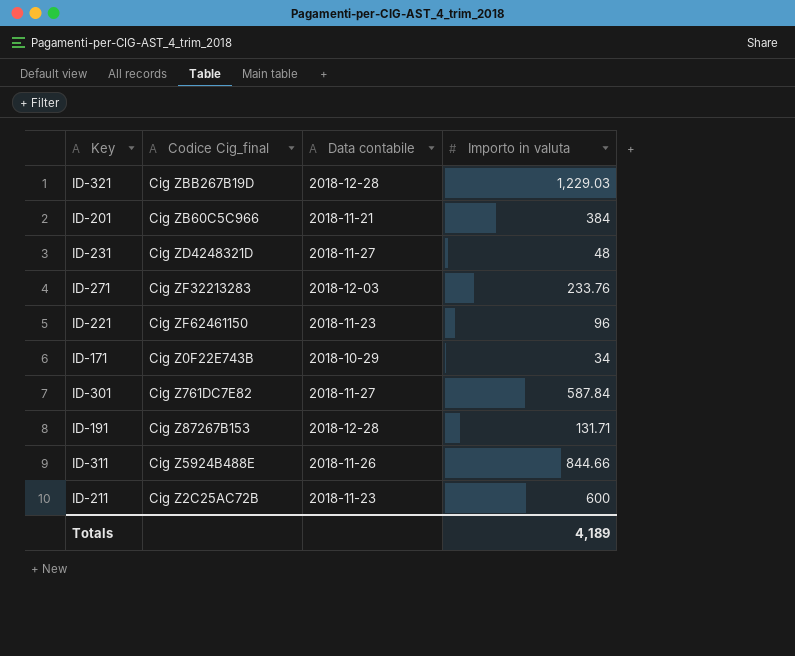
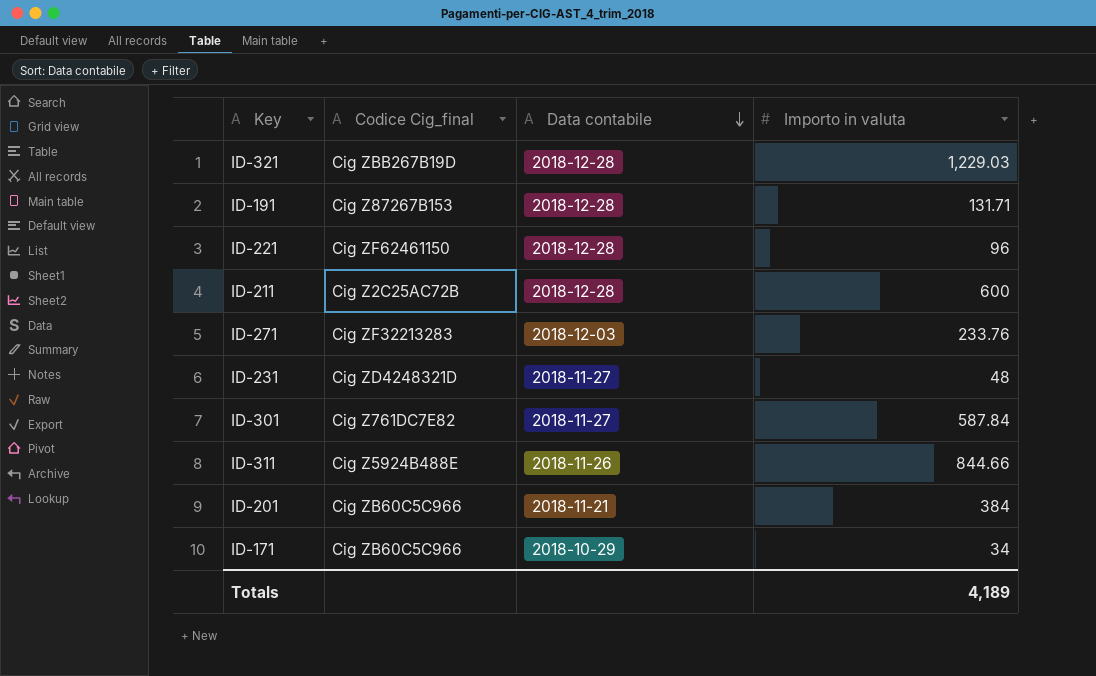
row order: none -> Data contabile descending
ID-221 | Data contabile: 2018-11-23 -> 2018-12-28
ID-211 | Data contabile: 2018-11-23 -> 2018-12-28
ID-171 | Codice Cig_final: Cig Z0F22E743B -> Cig ZB60C5C966

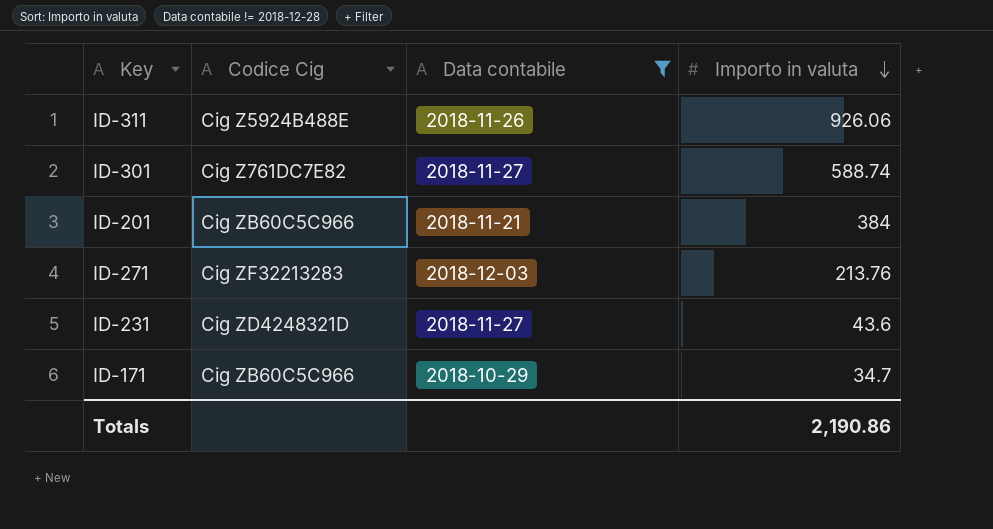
filter: none -> Data contabile != 2018-12-28
row order: Data contabile descending -> Importo in valuta descending
column name: Codice Cig_final -> Codice Cig
ID-311 | Importo in valuta: 844.66 -> 926.06
ID-301 | Importo in valuta: 587.84 -> 588.74
ID-271 | Importo in valuta: 233.76 -> 213.76
ID-231 | Importo in valuta: 48 -> 43.6
ID-171 | Importo in valuta: 34 -> 34.7
Totals | Importo in valuta: 4,189 -> 2,190.86

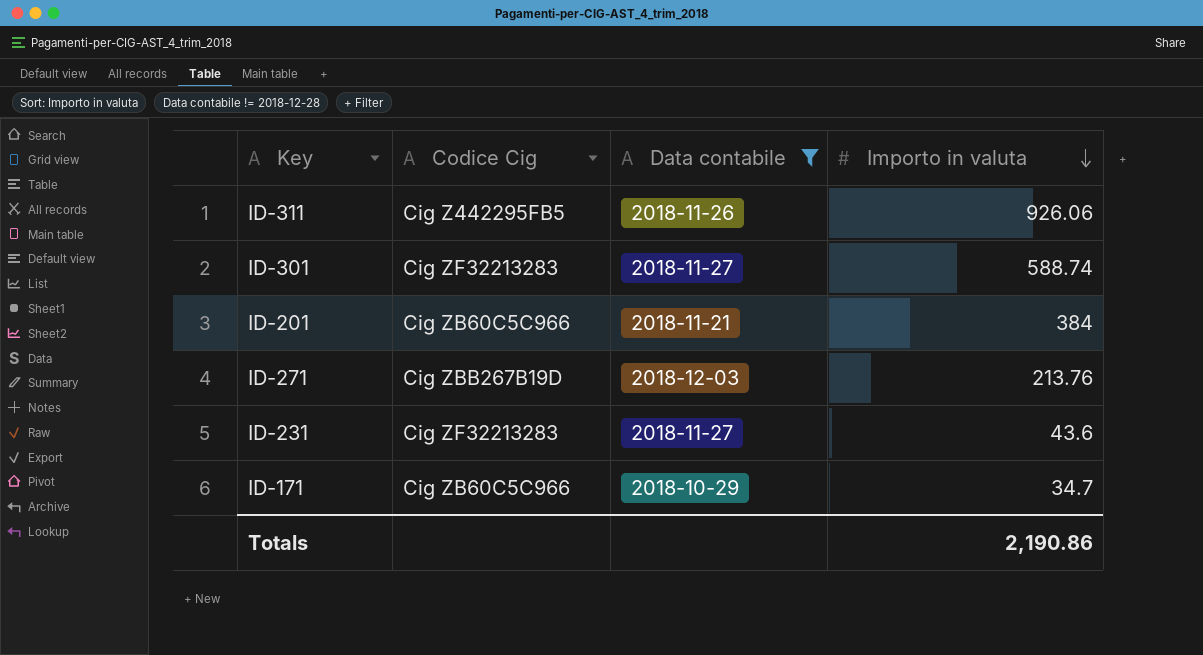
ID-311 | Codice Cig: Cig Z5924B488E -> Cig Z442295FB5
ID-301 | Codice Cig: Cig Z761DC7E82 -> Cig ZF32213283
ID-271 | Codice Cig: Cig ZF32213283 -> Cig ZBB267B19D
ID-231 | Codice Cig: Cig ZD4248321D -> Cig ZF32213283

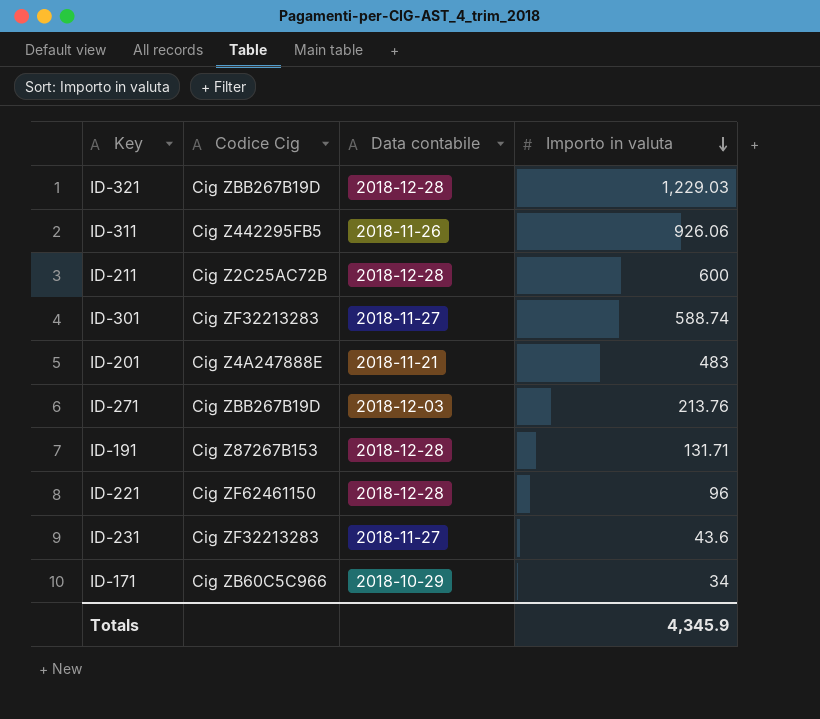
filter: Data contabile != 2018-12-28 -> none
ID-201 | Codice Cig: Cig ZB60C5C966 -> Cig Z4A247888E
ID-201 | Importo in valuta: 384 -> 483
ID-171 | Importo in valuta: 34.7 -> 34
Totals | Importo in valuta: 2,190.86 -> 4,345.9

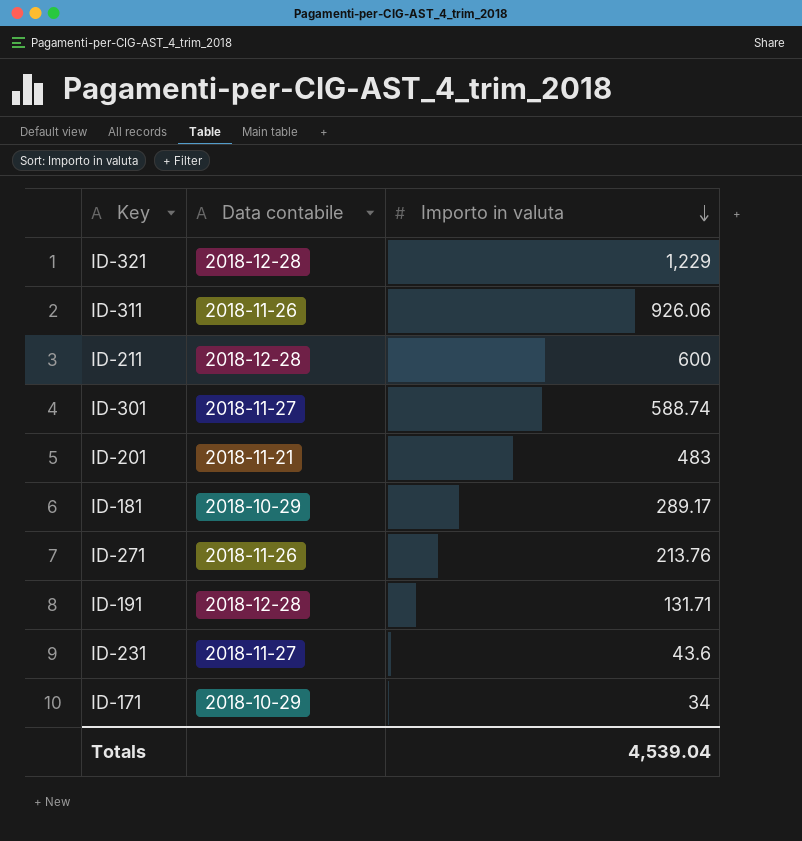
column Codice Cig | position: 2 -> none
row ID-221: Cig ZF62461150 | 2018-12-28 | 96 -> none
ID-321 | Importo in valuta: 1,229.03 -> 1,229
row ID-181: none -> 2018-10-29 | 289.17
ID-271 | Data contabile: 2018-12-03 -> 2018-11-26
Totals | Importo in valuta: 4,345.9 -> 4,539.04

